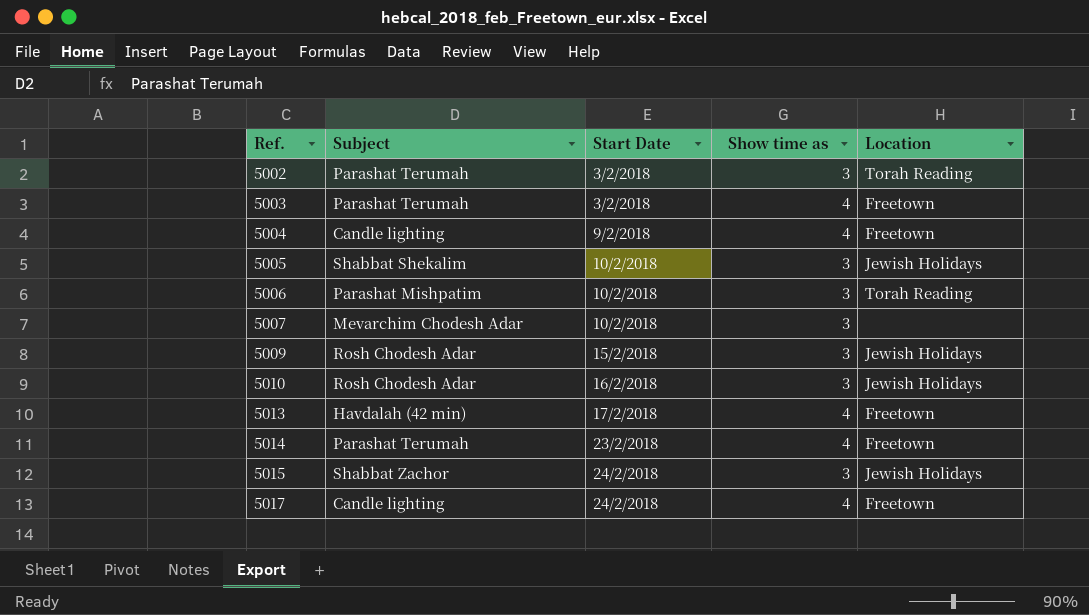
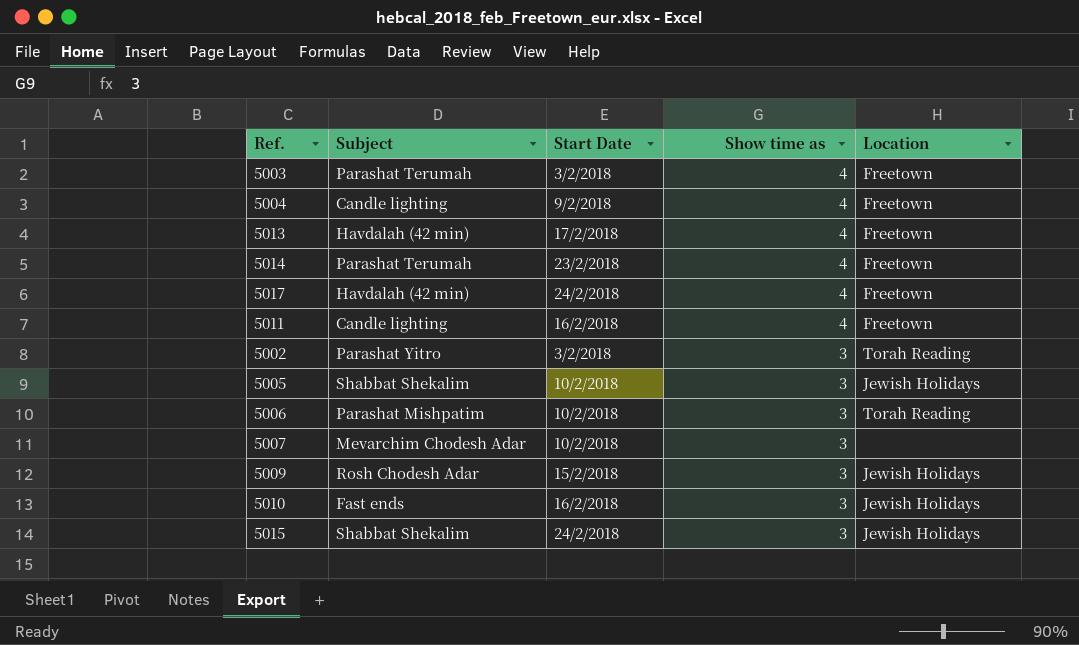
row order: Ref. ascending -> Show time as descending
5017 | Subject: Candle lighting -> Havdalah (42 min)
row 5011: none -> Candle lighting | 16/2/2018 | 4 | Freetown
5002 | Subject: Parashat Terumah -> Parashat Yitro
5010 | Subject: Rosh Chodesh Adar -> Fast ends
5015 | Subject: Shabbat Zachor -> Shabbat Shekalim

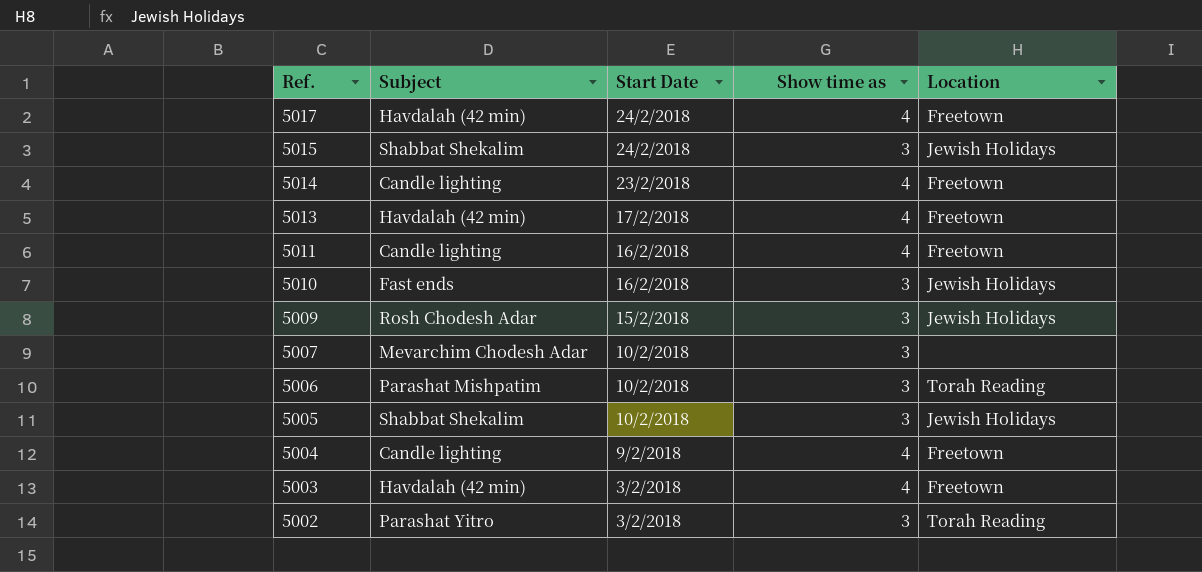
row order: Show time as descending -> Ref. descending
5014 | Subject: Parashat Terumah -> Candle lighting
5003 | Subject: Parashat Terumah -> Havdalah (42 min)

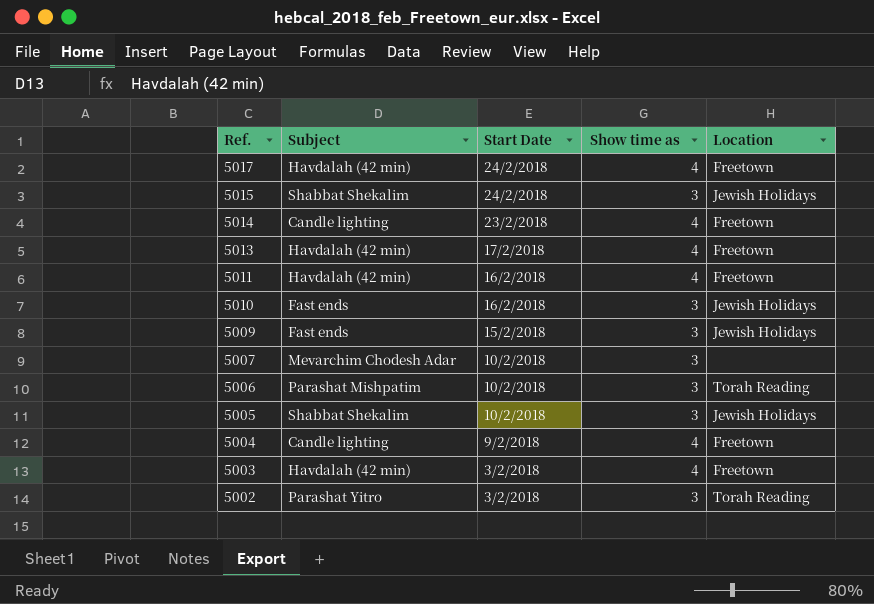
5011 | Subject: Candle lighting -> Havdalah (42 min)
5009 | Subject: Rosh Chodesh Adar -> Fast ends

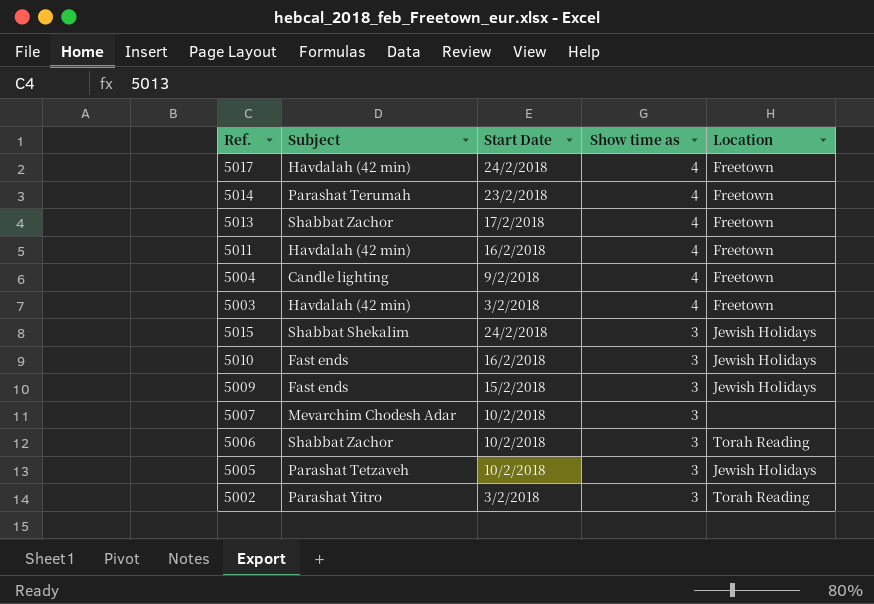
row order: Ref. descending -> Show time as descending
5014 | Subject: Candle lighting -> Parashat Terumah
5013 | Subject: Havdalah (42 min) -> Shabbat Zachor
5006 | Subject: Parashat Mishpatim -> Shabbat Zachor
5005 | Subject: Shabbat Shekalim -> Parashat Tetzaveh

